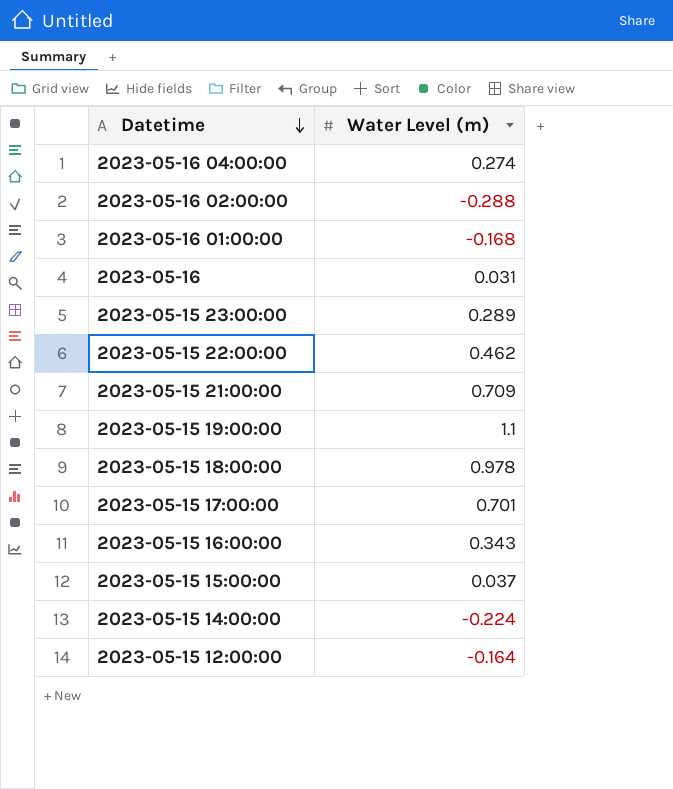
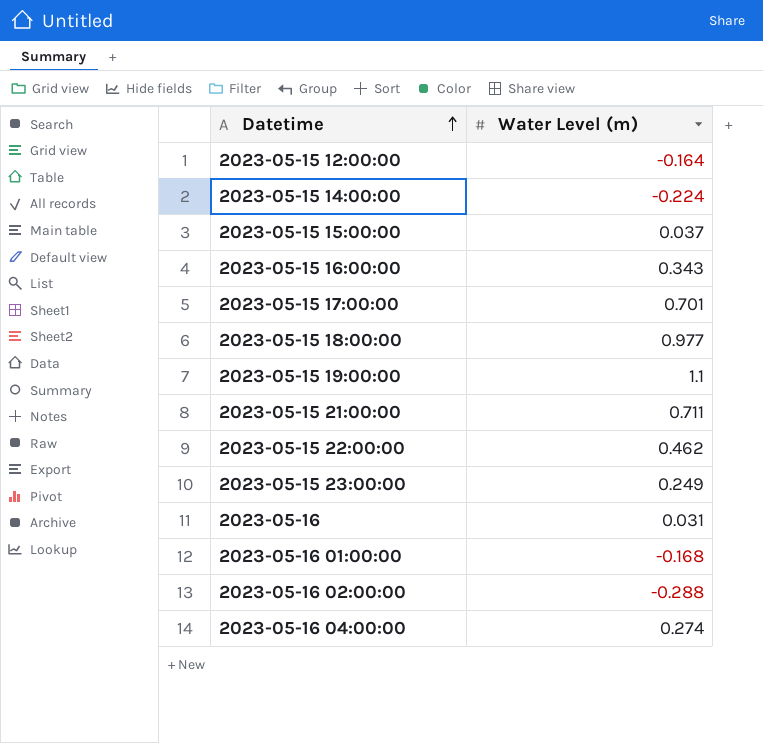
row order: Datetime descending -> Datetime ascending
2023-05-15 18:00:00 | Water Level (m): 0.978 -> 0.977
2023-05-15 21:00:00 | Water Level (m): 0.709 -> 0.711
2023-05-15 23:00:00 | Water Level (m): 0.289 -> 0.249

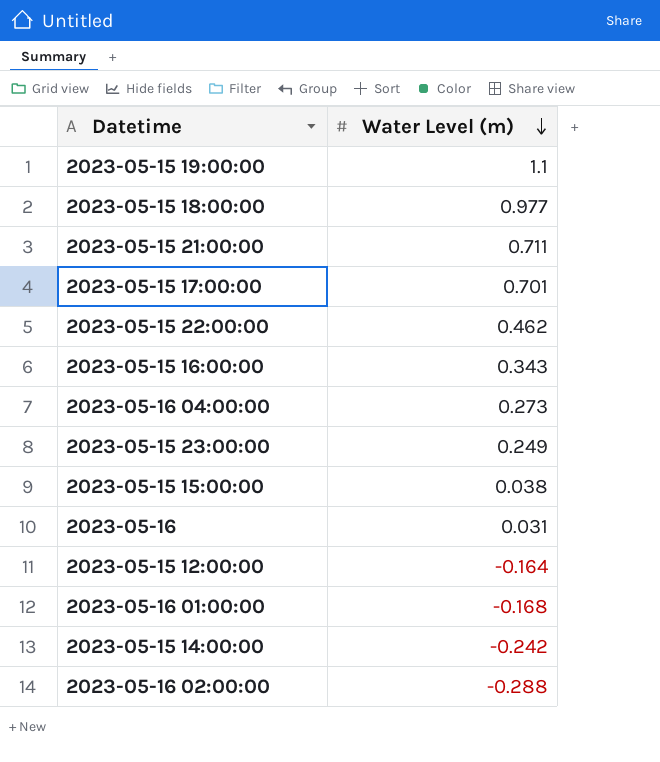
row order: Datetime ascending -> Water Level (m) descending
2023-05-16 04:00:00 | Water Level (m): 0.274 -> 0.273
2023-05-15 15:00:00 | Water Level (m): 0.037 -> 0.038
2023-05-15 14:00:00 | Water Level (m): -0.224 -> -0.242

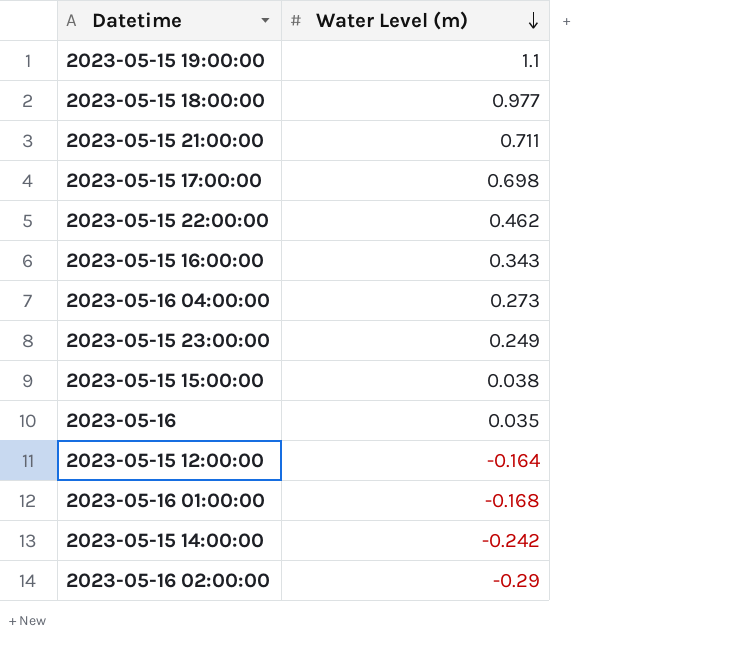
2023-05-15 17:00:00 | Water Level (m): 0.701 -> 0.698
2023-05-16 | Water Level (m): 0.031 -> 0.035
2023-05-16 02:00:00 | Water Level (m): -0.288 -> -0.29

